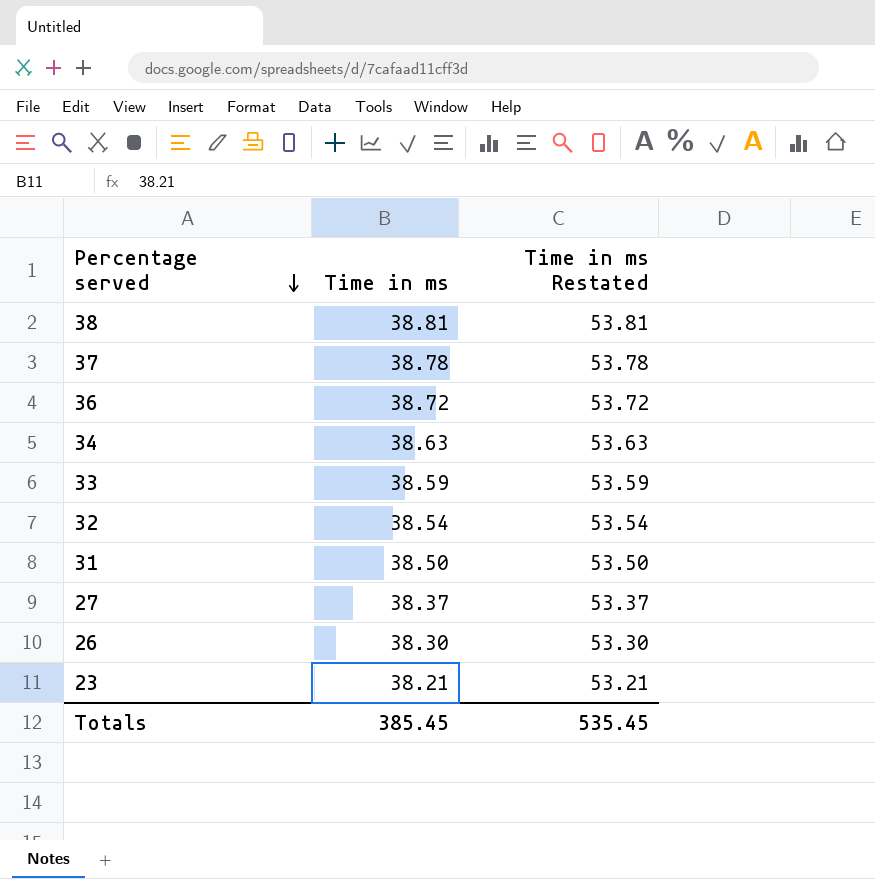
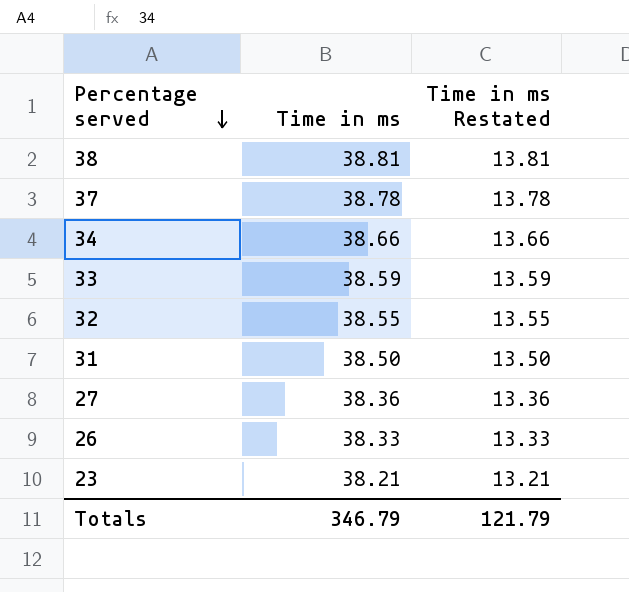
column Time in ms Restated | formula: [Time in ms] + 15 -> [Time in ms] - 25
row 36: 38.72 | 53.72 -> none
34 | Time in ms: 38.63 -> 38.66
32 | Time in ms: 38.54 -> 38.55
27 | Time in ms: 38.37 -> 38.36
26 | Time in ms: 38.30 -> 38.33
Totals | Time in ms: 385.45 -> 346.79
Totals | Time in ms Restated: 535.45 -> 121.79

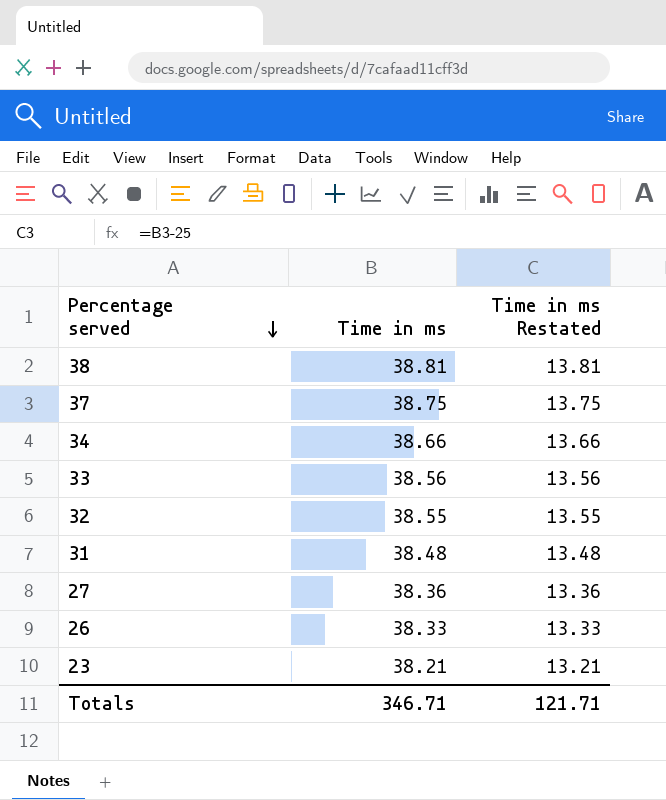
37 | Time in ms: 38.78 -> 38.75
37 | Time in ms Restated: 13.78 -> 13.75
33 | Time in ms: 38.59 -> 38.56
33 | Time in ms Restated: 13.59 -> 13.56
31 | Time in ms: 38.50 -> 38.48
31 | Time in ms Restated: 13.50 -> 13.48
Totals | Time in ms: 346.79 -> 346.71
Totals | Time in ms Restated: 121.79 -> 121.71

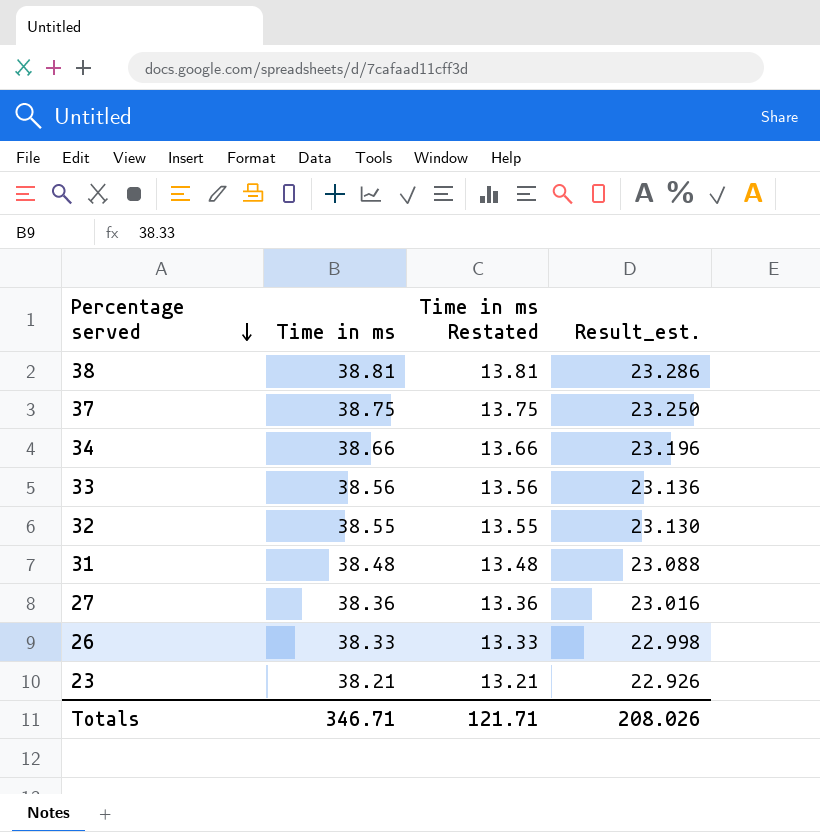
column Result_est. | formula: none -> [Time in ms] * 0.6

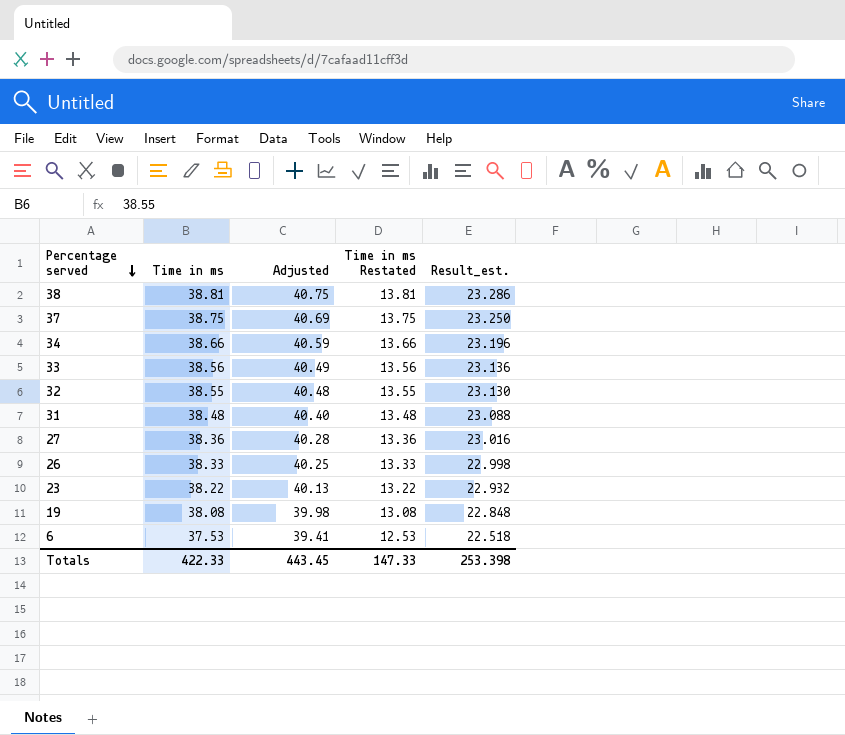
column Adjusted | formula: none -> [Time in ms] * 1.05
23 | Time in ms: 38.21 -> 38.22
23 | Time in ms Restated: 13.21 -> 13.22
23 | Result_est.: 22.926 -> 22.932
row 19: none -> 38.08 | 39.98 | 13.08 | 22.848
row 6: none -> 37.53 | 39.41 | 12.53 | 22.518
Totals | Time in ms: 346.71 -> 422.33
Totals | Time in ms Restated: 121.71 -> 147.33
Totals | Result_est.: 208.026 -> 253.398

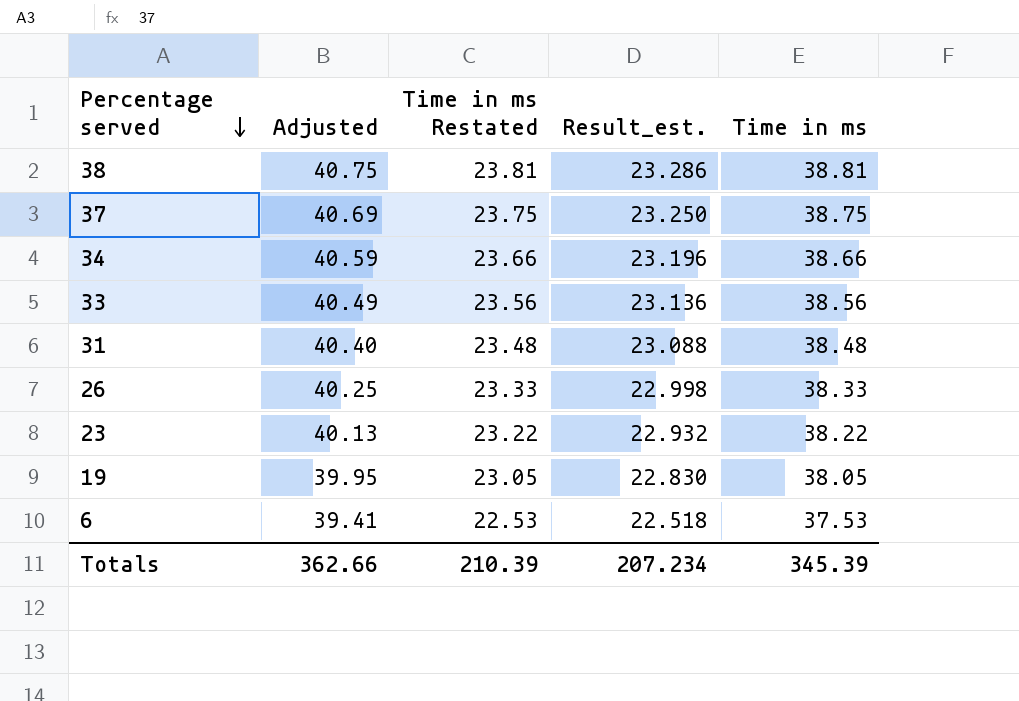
column Time in ms Restated | formula: [Time in ms] - 25 -> [Time in ms] - 15
column Time in ms | position: 2 -> 5
row 32: 38.55 | 40.48 | 13.55 | 23.130 -> none
row 27: 38.36 | 40.28 | 13.36 | 23.016 -> none
19 | Adjusted: 39.98 -> 39.95
19 | Result_est.: 22.848 -> 22.830
19 | Time in ms: 38.08 -> 38.05
Totals | Adjusted: 443.45 -> 362.66
Totals | Time in ms Restated: 147.33 -> 210.39
Totals | Result_est.: 253.398 -> 207.234
Totals | Time in ms: 422.33 -> 345.39

